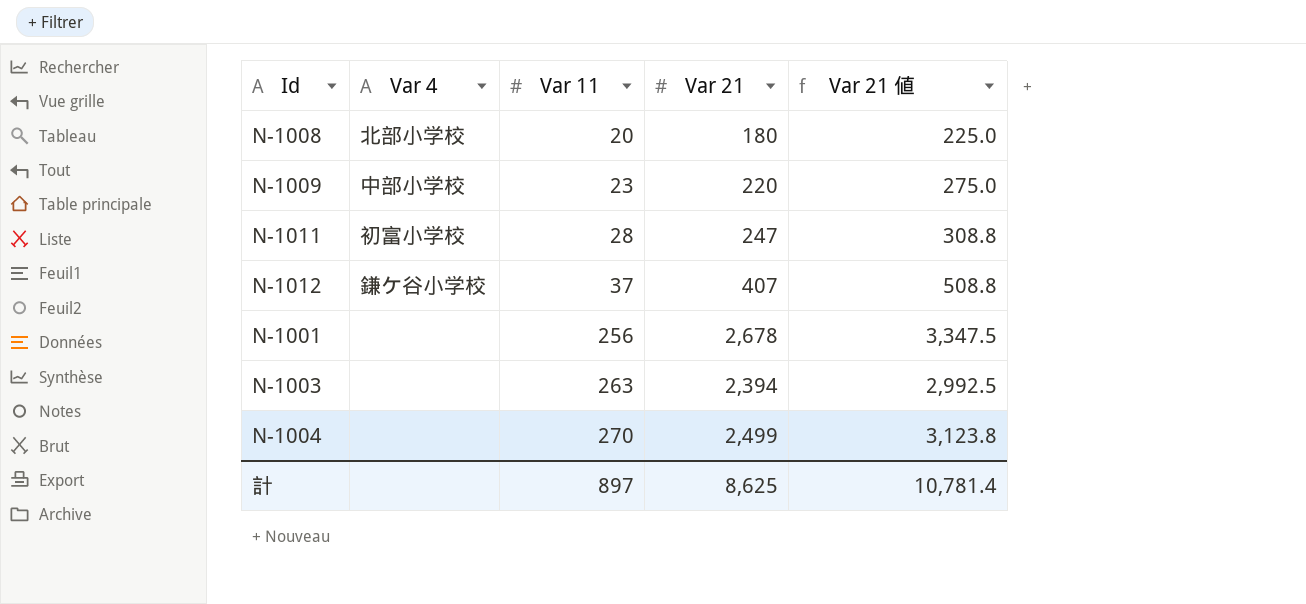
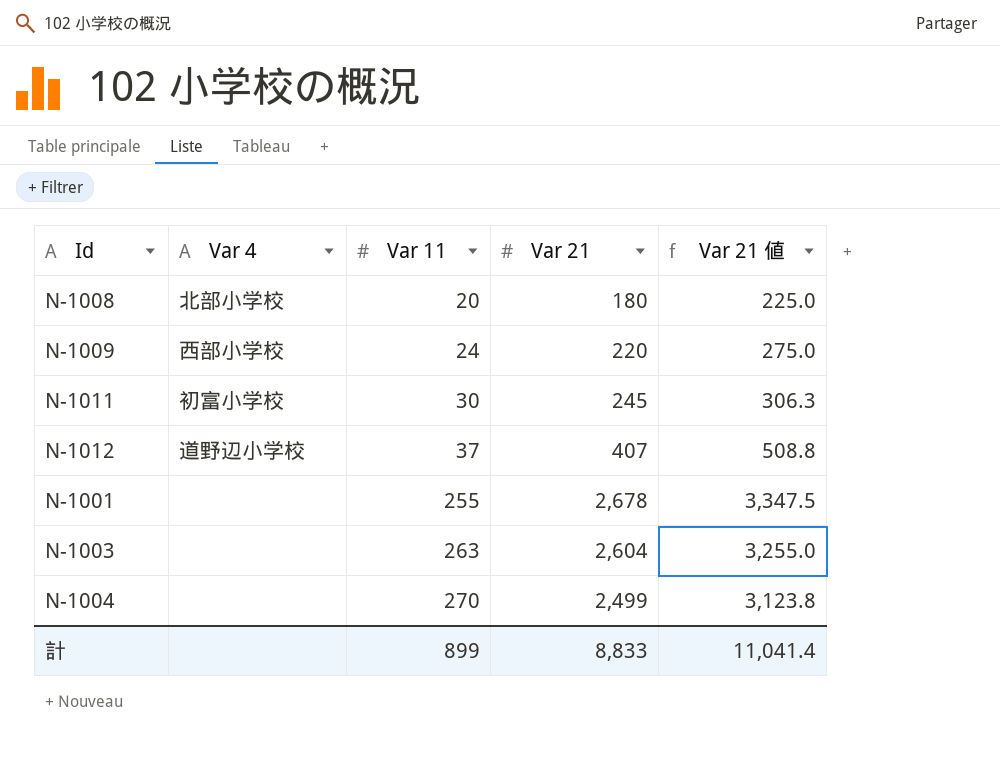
N-1009 | Var 4: 中部小学校 -> 西部小学校
N-1009 | Var 11: 23 -> 24
N-1011 | Var 11: 28 -> 30
N-1011 | Var 21: 247 -> 245
N-1011 | Var 21 値: 308.8 -> 306.3
N-1012 | Var 4: 鎌ケ谷小学校 -> 道野辺小学校
N-1001 | Var 11: 256 -> 255
N-1003 | Var 21: 2,394 -> 2,604
N-1003 | Var 21 値: 2,992.5 -> 3,255.0
計 | Var 11: 897 -> 899
計 | Var 21: 8,625 -> 8,833
計 | Var 21 値: 10,781.4 -> 11,041.4

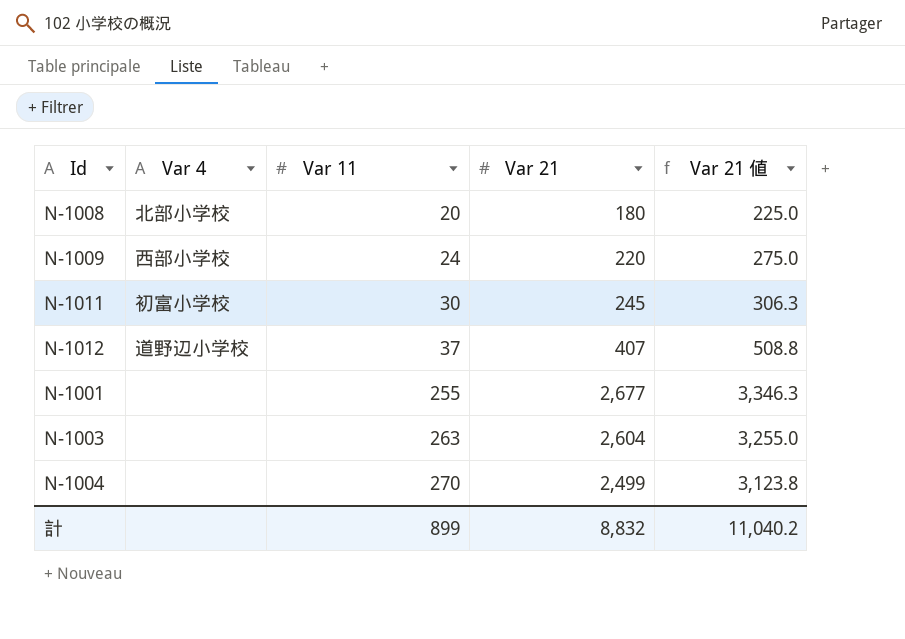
N-1001 | Var 21: 2,678 -> 2,677
N-1001 | Var 21 値: 3,347.5 -> 3,346.3
計 | Var 21: 8,833 -> 8,832
計 | Var 21 値: 11,041.4 -> 11,040.2

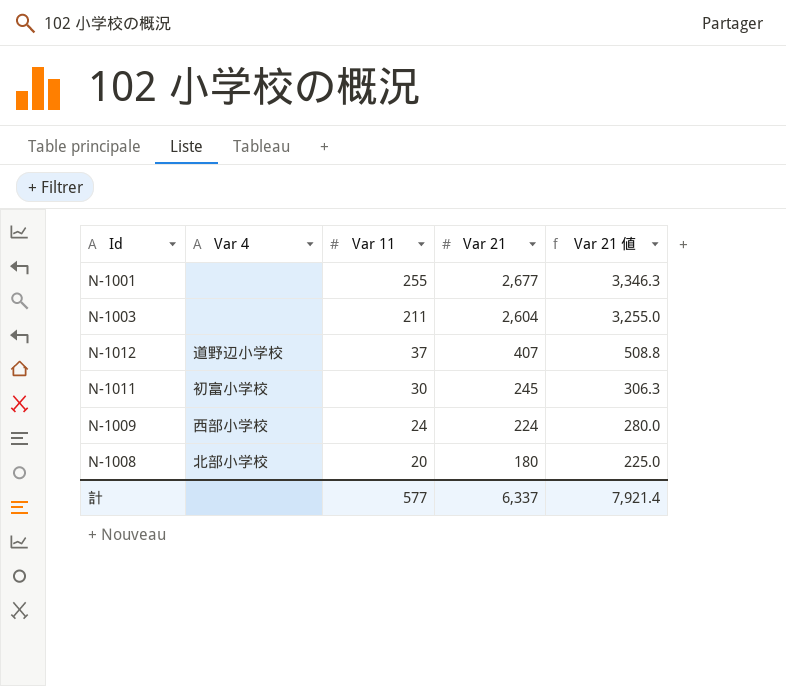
row order: Var 11 ascending -> Var 11 descending
row N-1004: none | 270 | 2,499 | 3,123.8 -> none
N-1003 | Var 11: 263 -> 211
N-1009 | Var 21: 220 -> 224
N-1009 | Var 21 値: 275.0 -> 280.0
計 | Var 11: 899 -> 577
計 | Var 21: 8,832 -> 6,337
計 | Var 21 値: 11,040.2 -> 7,921.4

